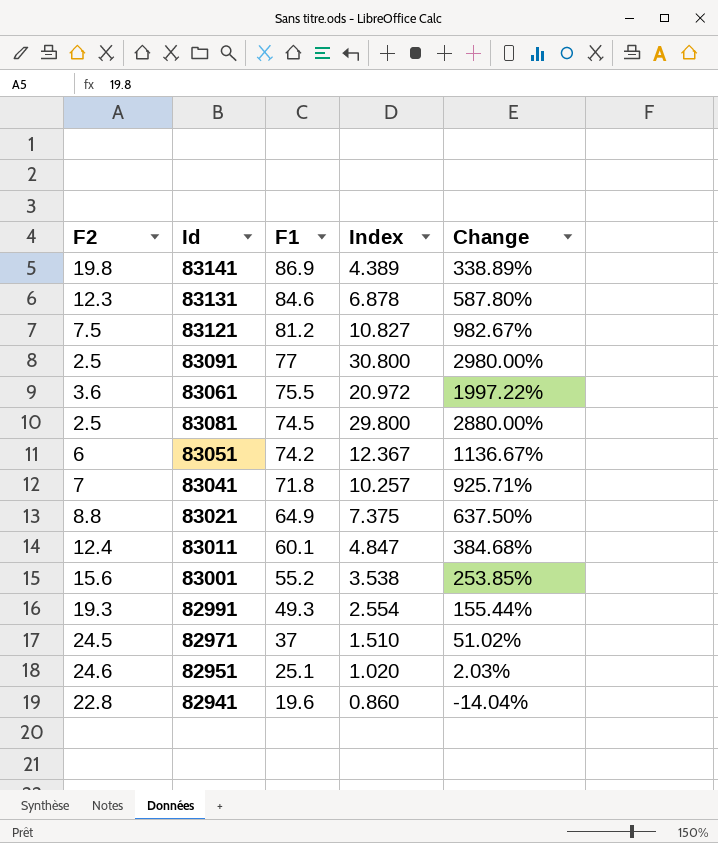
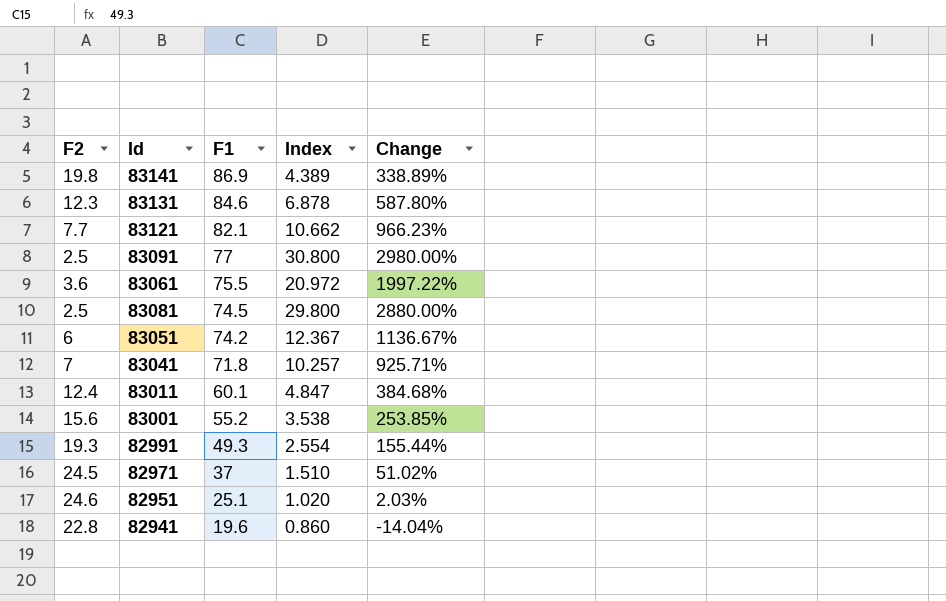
row 83021: 8.8 | 64.9 | 7.375 | 637.50% -> none
83121 | F2: 7.5 -> 7.7
83121 | F1: 81.2 -> 82.1
83121 | Index: 10.827 -> 10.662
83121 | Change: 982.67% -> 966.23%

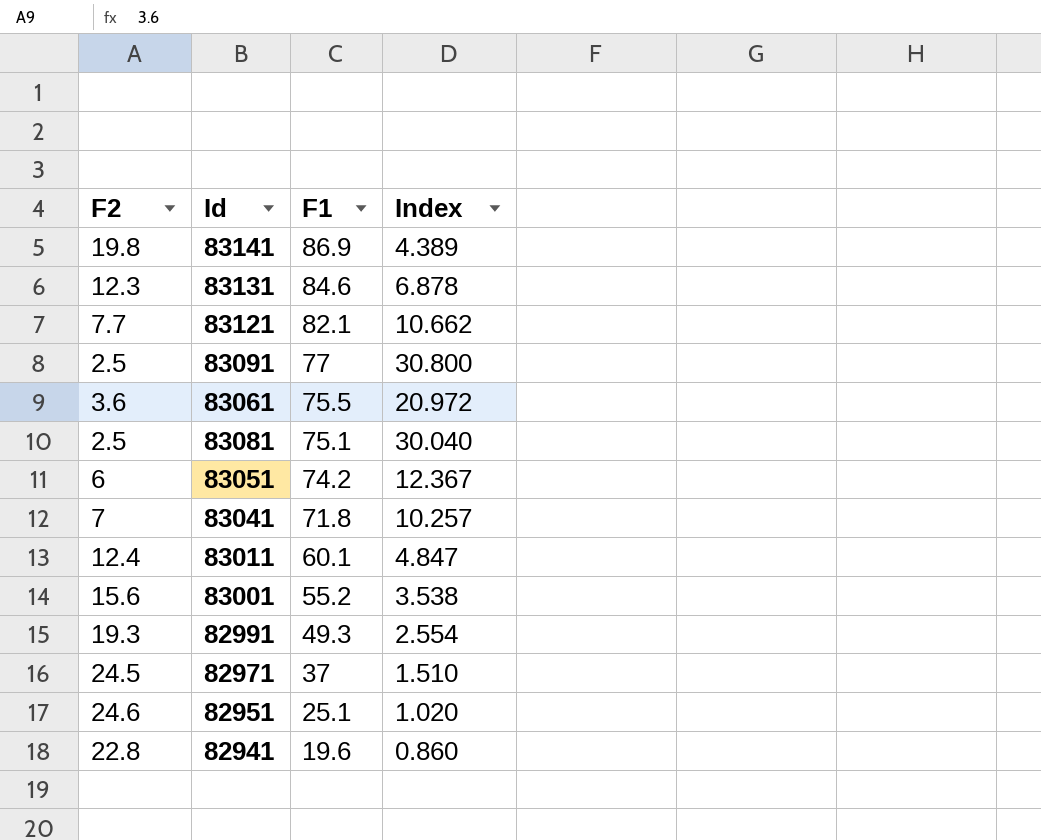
column Change | formula: ([F1] - [F2]) / [F2] -> none
83081 | F1: 74.5 -> 75.1
83081 | Index: 29.800 -> 30.040

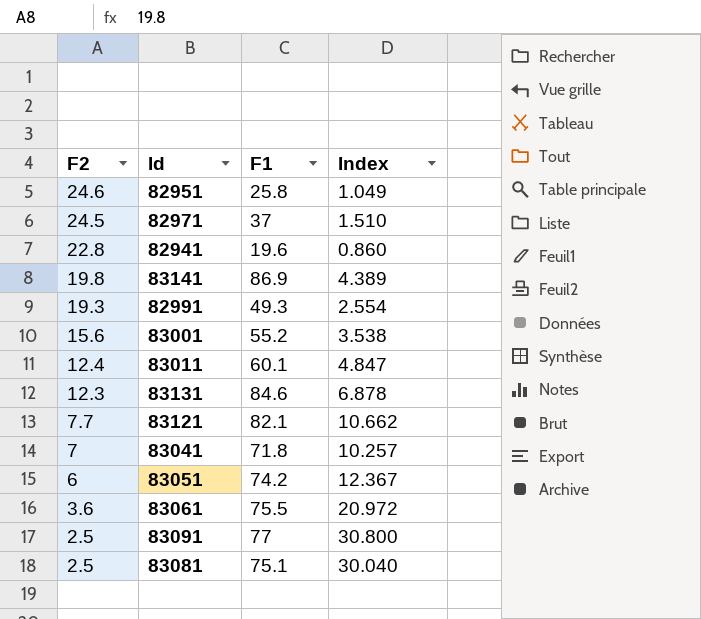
row order: F1 descending -> F2 descending
82951 | F1: 25.1 -> 25.8
82951 | Index: 1.020 -> 1.049

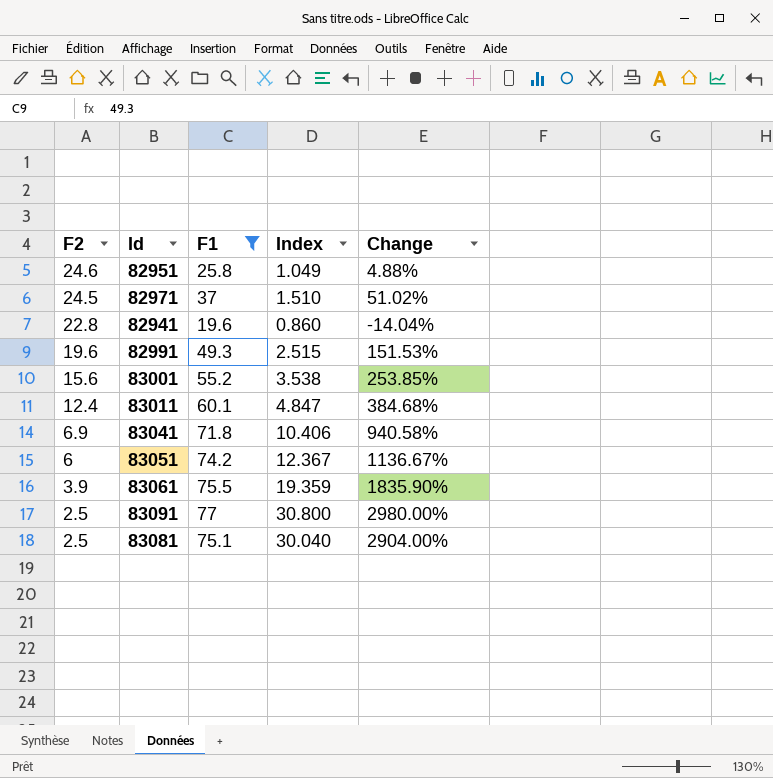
filter: none -> F1 <= 77
column Change | formula: none -> ([F1] - [F2]) / [F2]
82991 | F2: 19.3 -> 19.6
82991 | Index: 2.554 -> 2.515
83041 | F2: 7 -> 6.9
83041 | Index: 10.257 -> 10.406
83061 | F2: 3.6 -> 3.9
83061 | Index: 20.972 -> 19.359

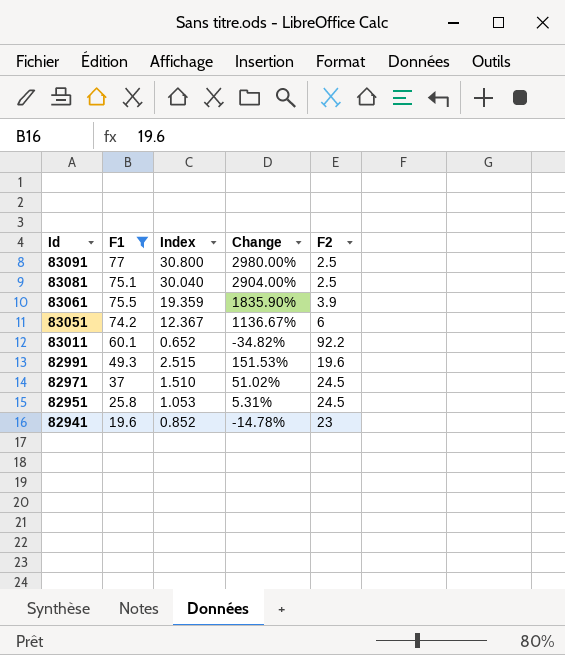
row order: F2 descending -> Id descending
column F2 | position: 1 -> 5
row 83001: 15.6 | 55.2 | 3.538 | 253.85% -> none
row 83041: 6.9 | 71.8 | 10.406 | 940.58% -> none
83011 | Index: 4.847 -> 0.652
83011 | Change: 384.68% -> -34.82%
83011 | F2: 12.4 -> 92.2
82951 | Index: 1.049 -> 1.053
82951 | Change: 4.88% -> 5.31%
82951 | F2: 24.6 -> 24.5
82941 | Index: 0.860 -> 0.852
82941 | Change: -14.04% -> -14.78%
82941 | F2: 22.8 -> 23

